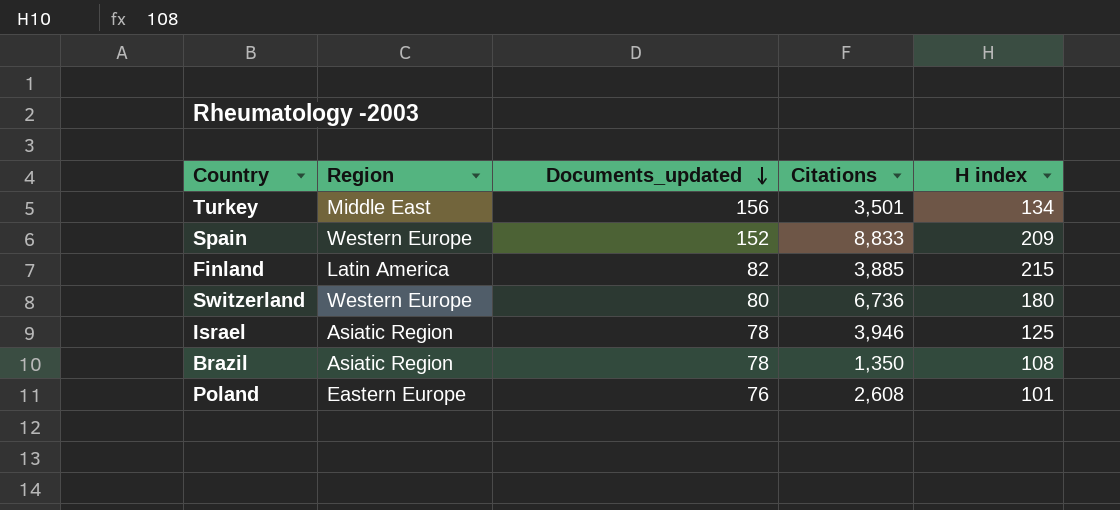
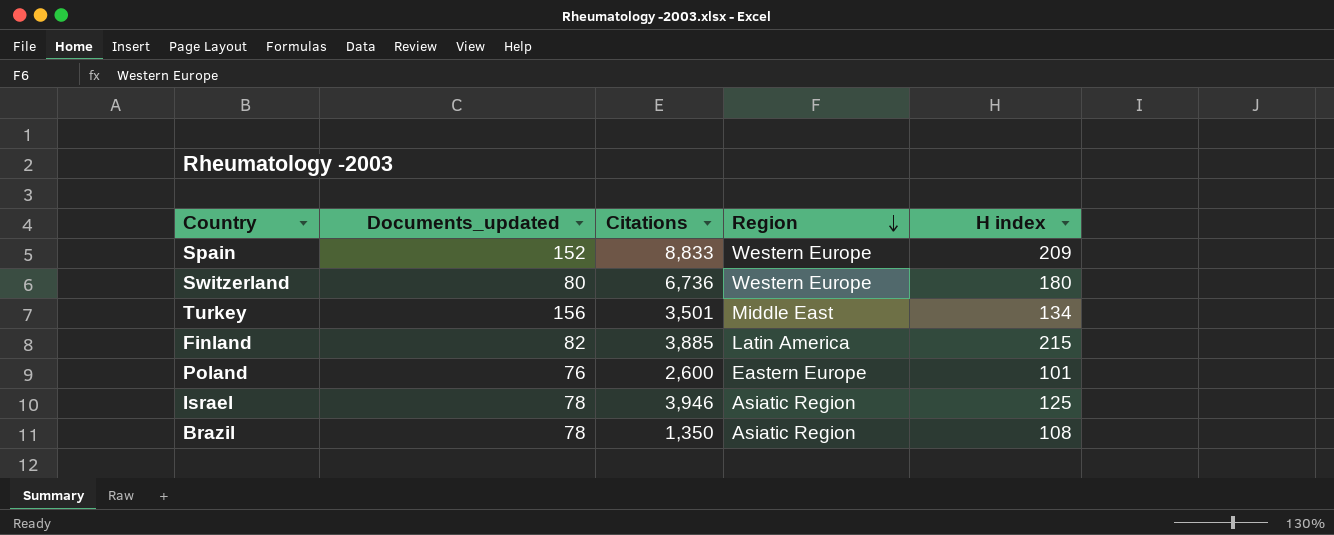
row order: Documents_updated descending -> Region descending
column Region | position: 2 -> 4
Poland | Citations: 2,608 -> 2,600

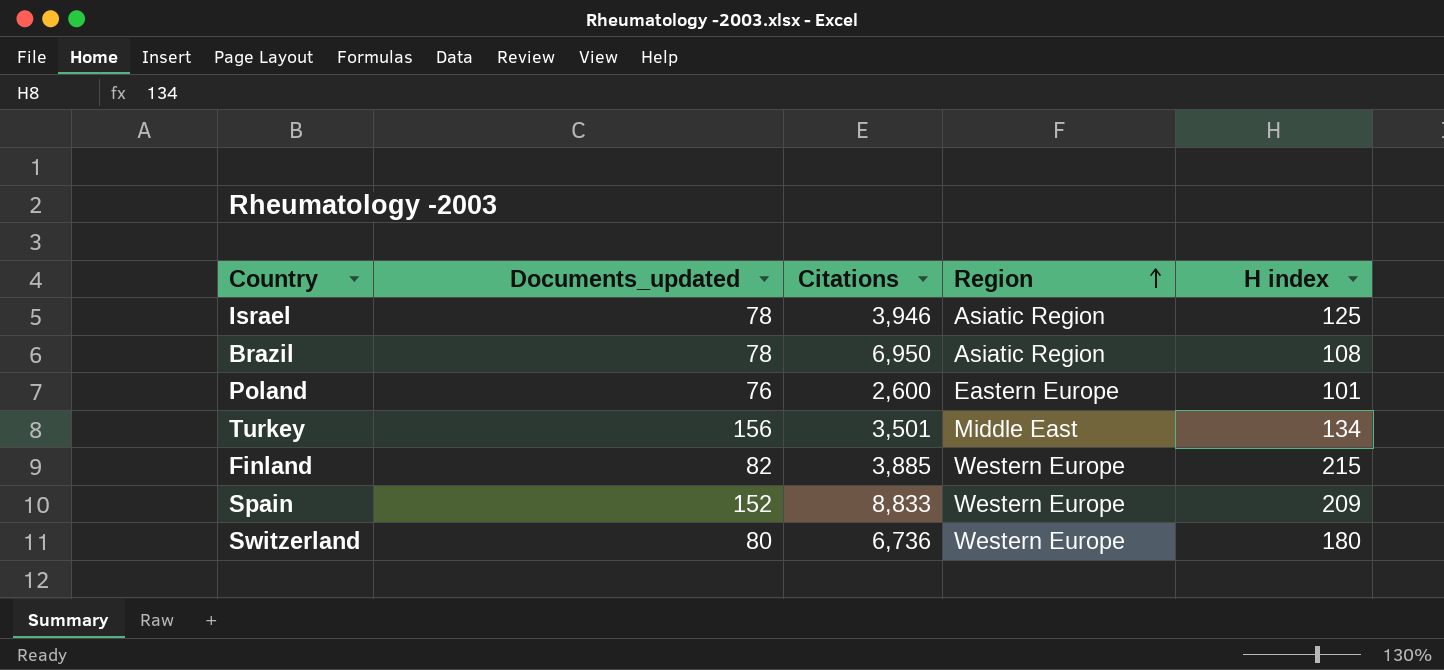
row order: Region descending -> Region ascending
Brazil | Citations: 1,350 -> 6,950
Finland | Region: Latin America -> Western Europe

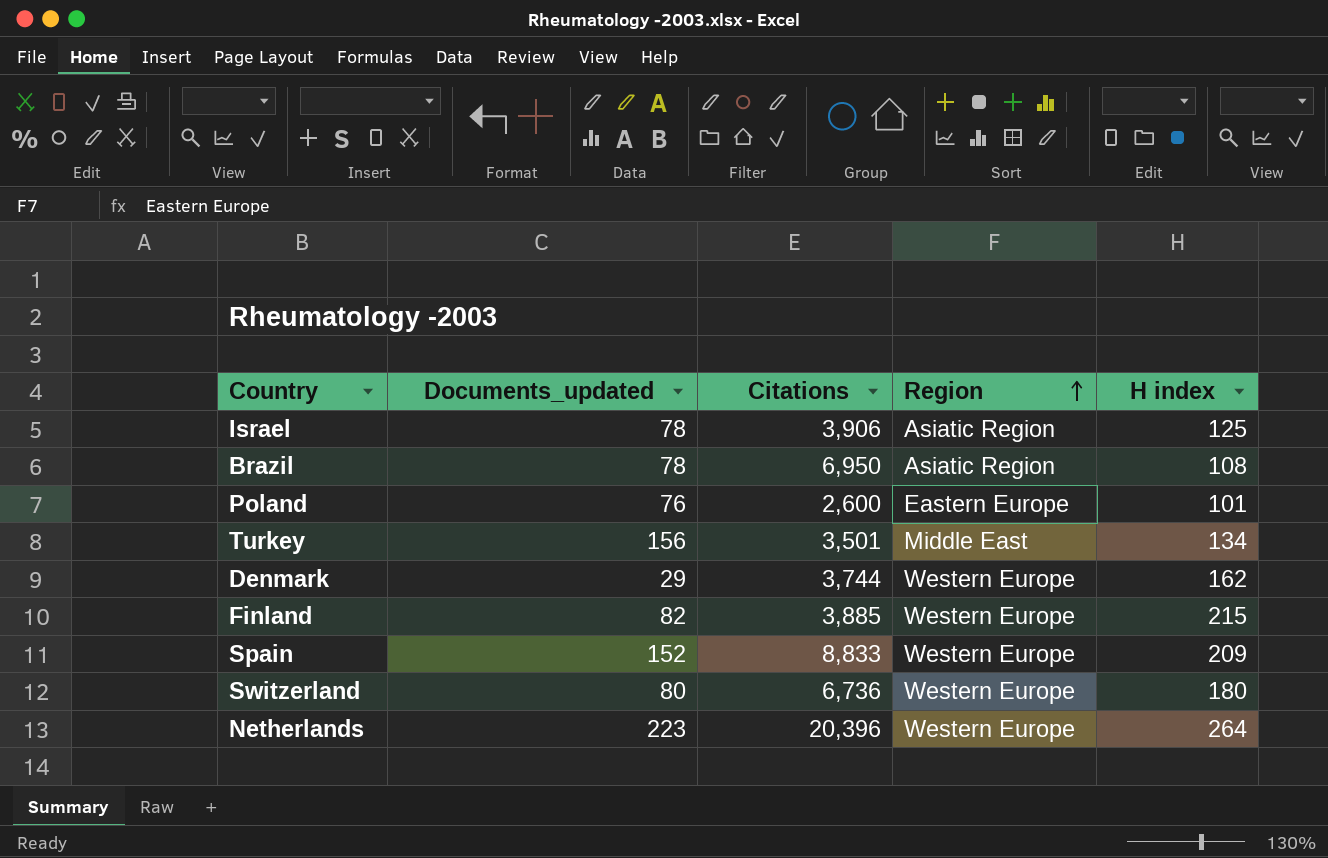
Israel | Citations: 3,946 -> 3,906
row Denmark: none -> 29 | 3,744 | Western Europe | 162
row Netherlands: none -> 223 | 20,396 | Western Europe | 264

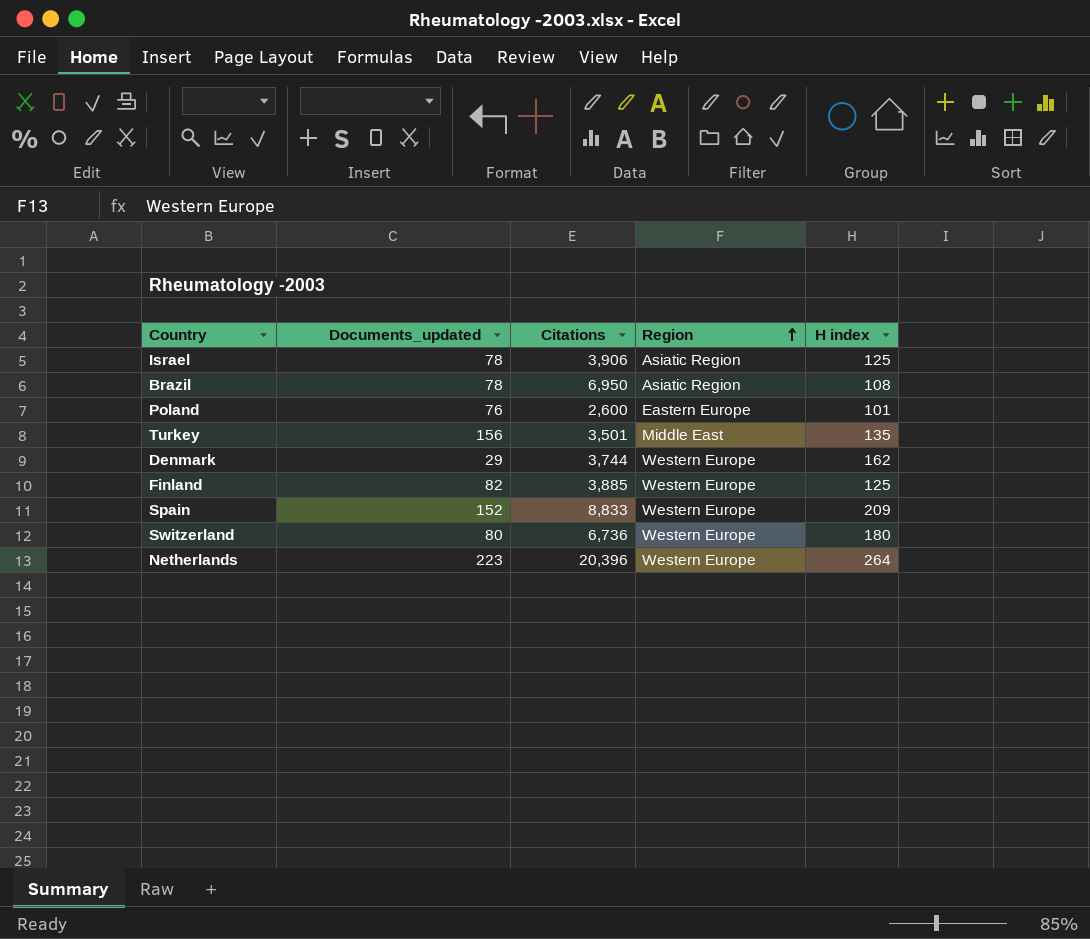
Turkey | H index: 134 -> 135
Finland | H index: 215 -> 125

